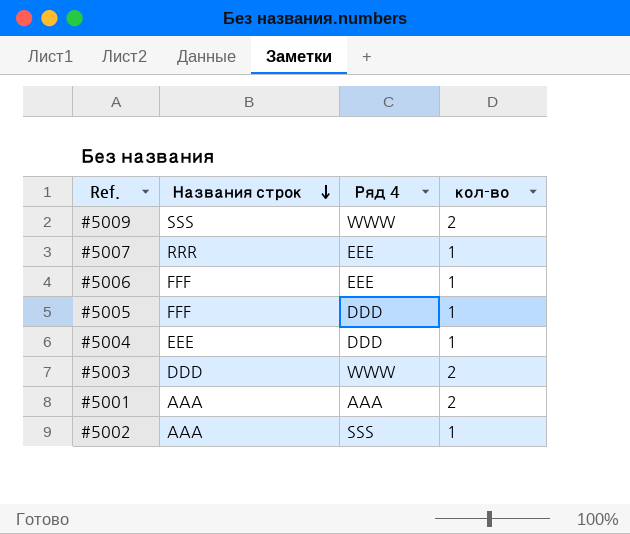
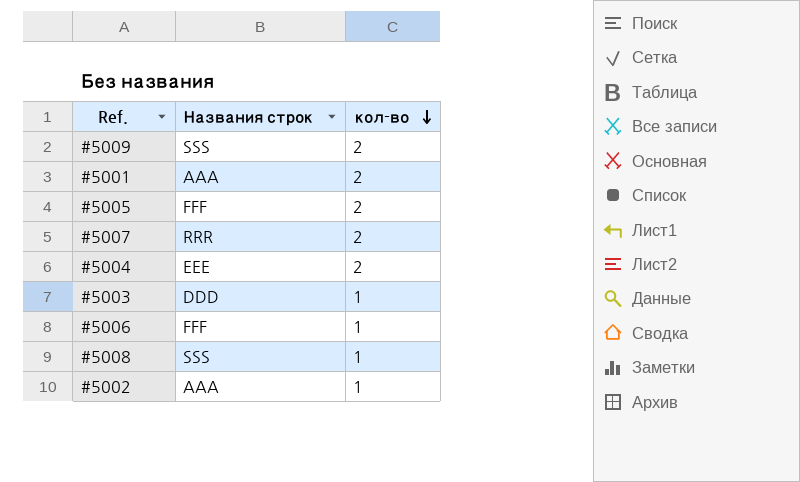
row order: Названия строк descending -> кол-во descending
column Ряд 4 | position: 3 -> none
#5005 | кол-во: 1 -> 2
#5007 | кол-во: 1 -> 2
#5004 | кол-во: 1 -> 2
#5003 | кол-во: 2 -> 1
row #5008: none -> SSS | 1

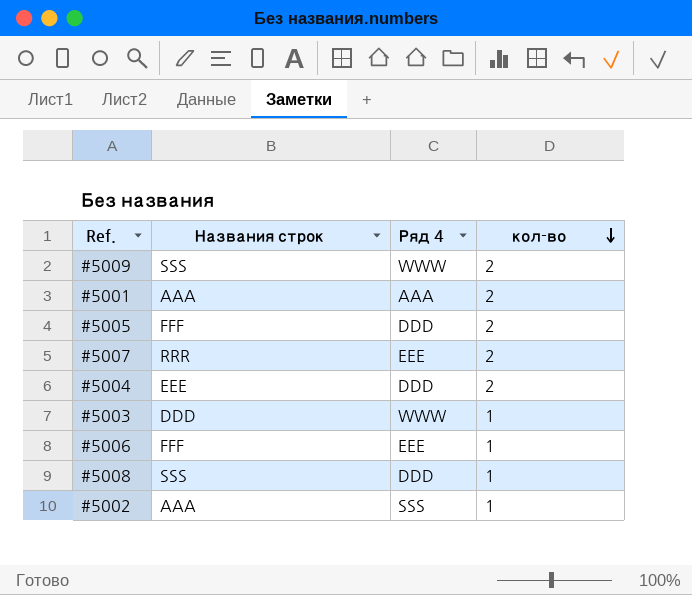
column Ряд 4 | position: none -> 3

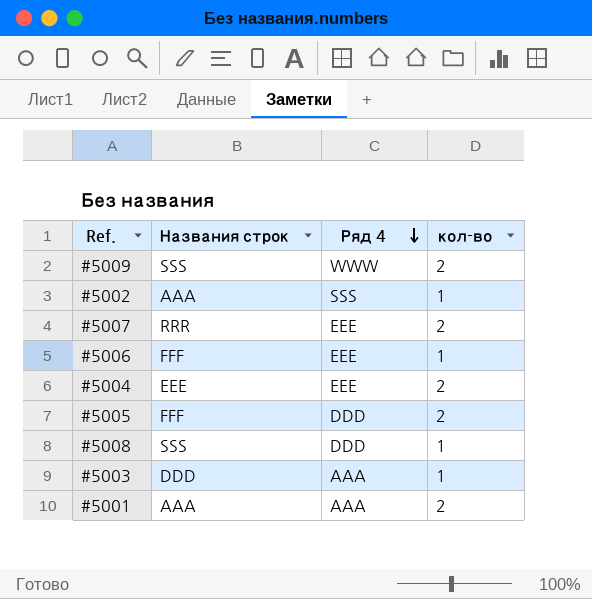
row order: кол-во descending -> Ряд 4 descending
#5004 | Ряд 4: DDD -> EEE
#5003 | Ряд 4: WWW -> AAA

